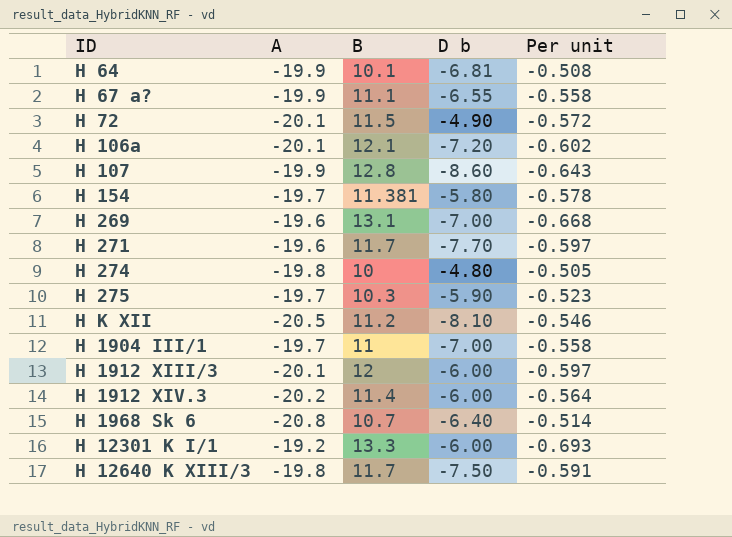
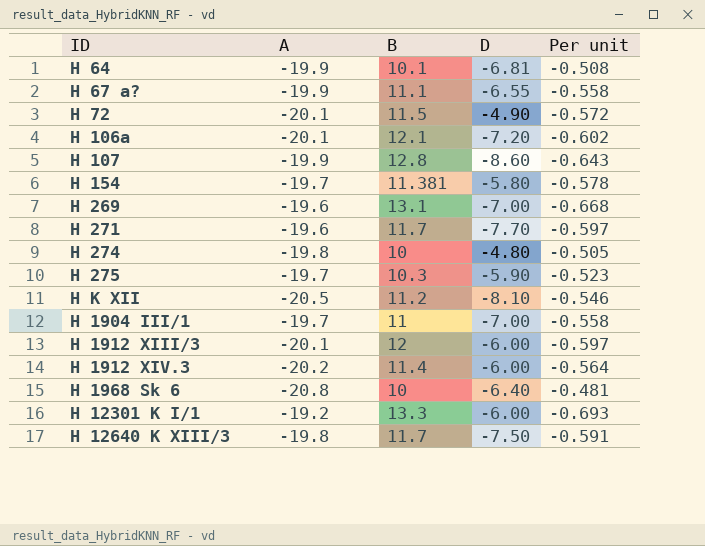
column name: D b -> D
H 1968 Sk 6 | B: 10.7 -> 10
H 1968 Sk 6 | Per unit: -0.514 -> -0.481

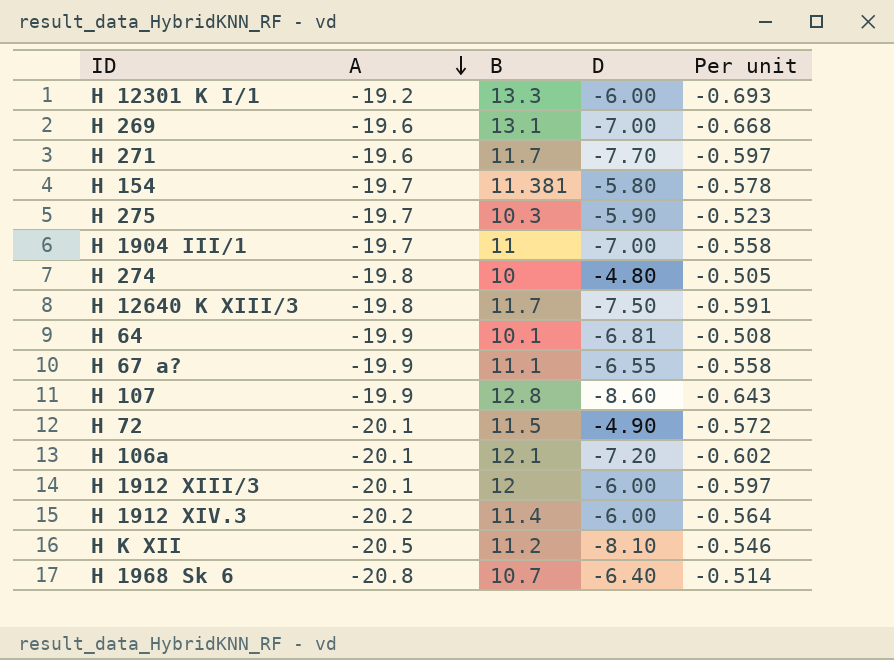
row order: none -> A descending
H 1968 Sk 6 | B: 10 -> 10.7
H 1968 Sk 6 | Per unit: -0.481 -> -0.514

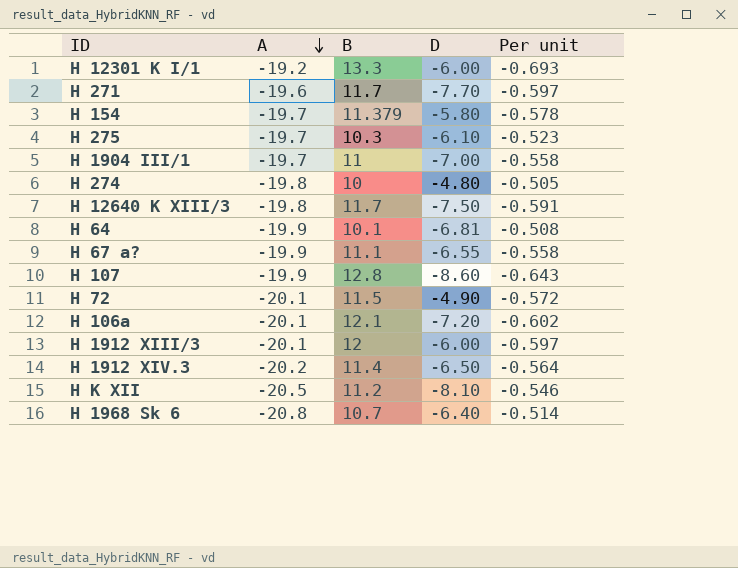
row H 269: -19.6 | 13.1 | -7.00 | -0.668 -> none
H 154 | B: 11.381 -> 11.379
H 275 | D: -5.90 -> -6.10
H 1912 XIV.3 | D: -6.00 -> -6.50

